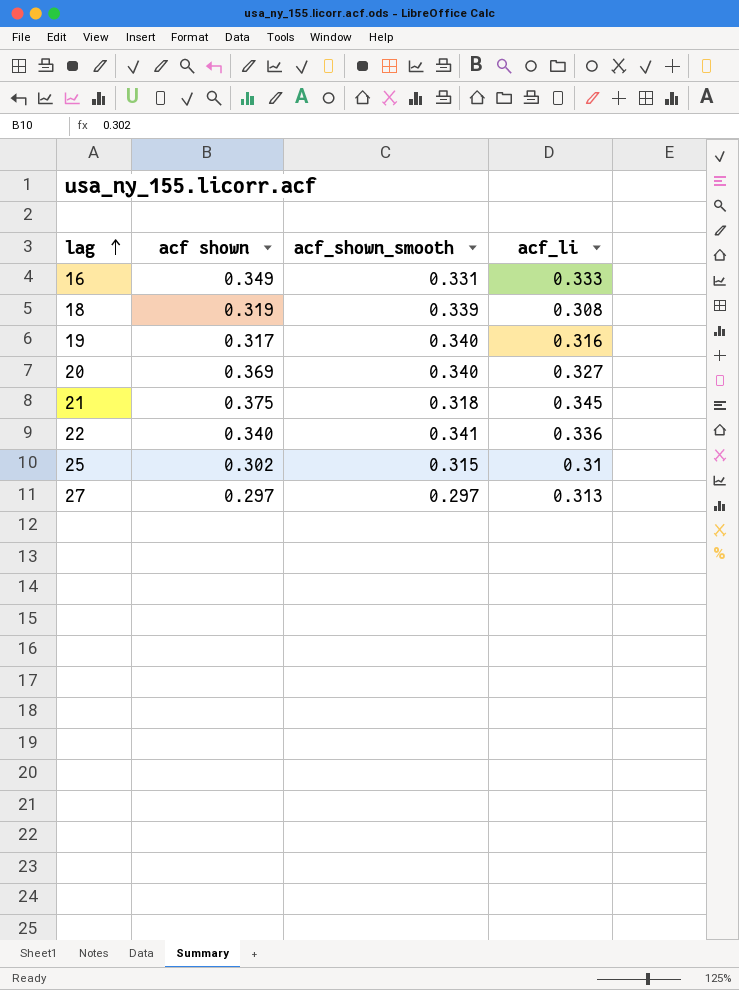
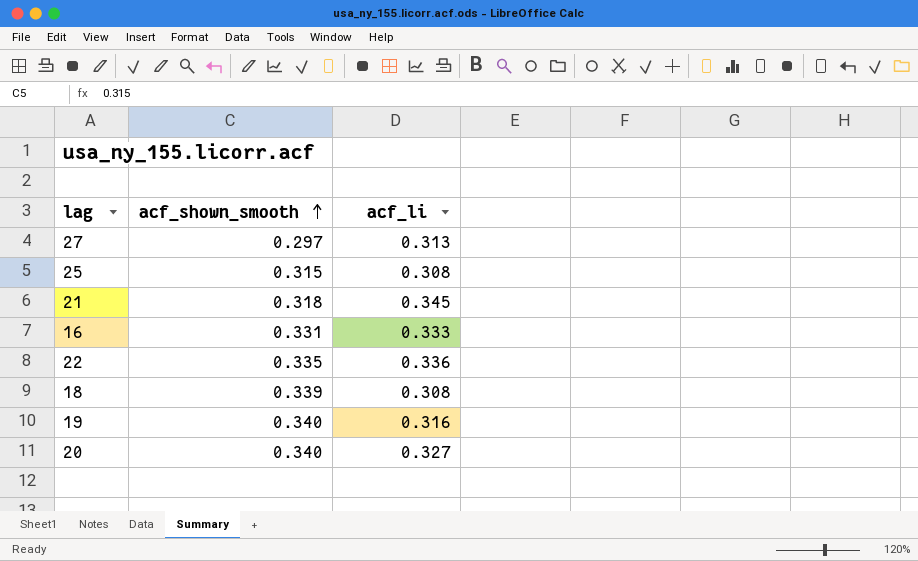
row order: lag ascending -> acf_shown_smooth ascending
column acf shown | position: 2 -> none
25 | acf_li: 0.31 -> 0.308
22 | acf_shown_smooth: 0.341 -> 0.335

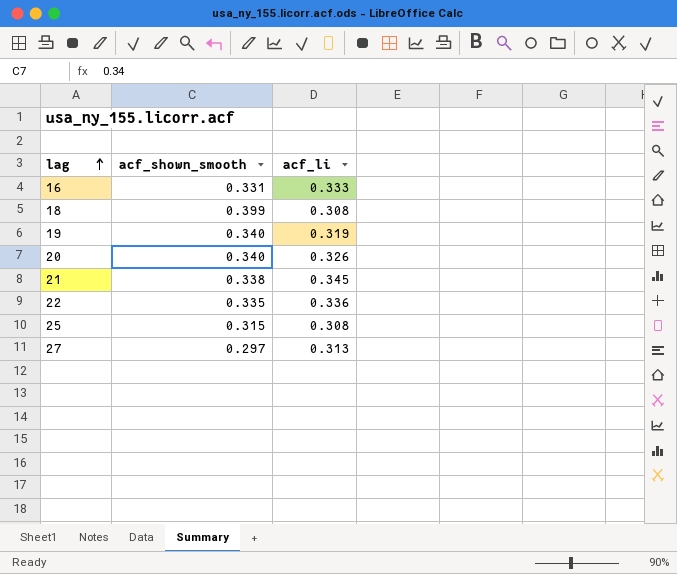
row order: acf_shown_smooth ascending -> lag ascending
18 | acf_shown_smooth: 0.339 -> 0.399
19 | acf_li: 0.316 -> 0.319
20 | acf_li: 0.327 -> 0.326
21 | acf_shown_smooth: 0.318 -> 0.338

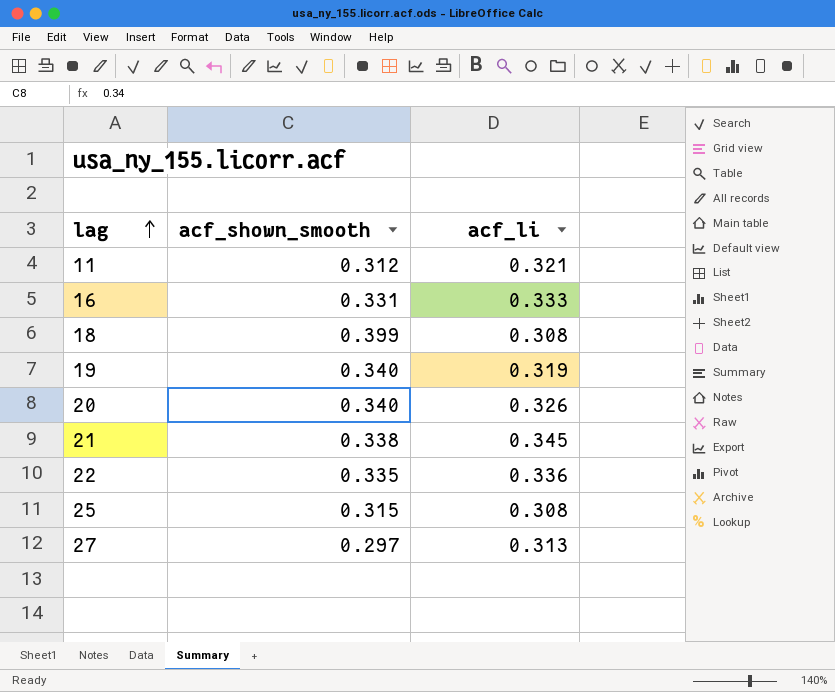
row 11: none -> 0.312 | 0.321

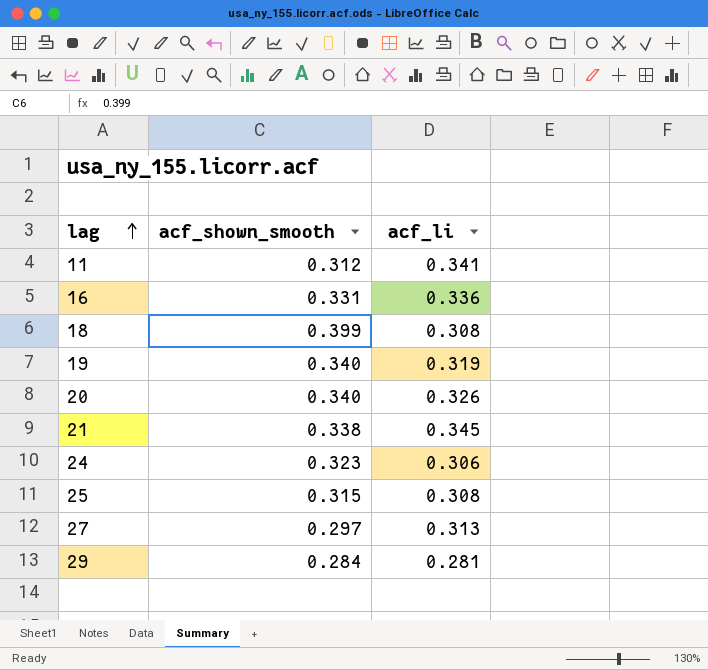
row 22: 0.335 | 0.336 -> none
11 | acf_li: 0.321 -> 0.341
16 | acf_li: 0.333 -> 0.336
row 24: none -> 0.323 | 0.306
row 29: none -> 0.284 | 0.281

